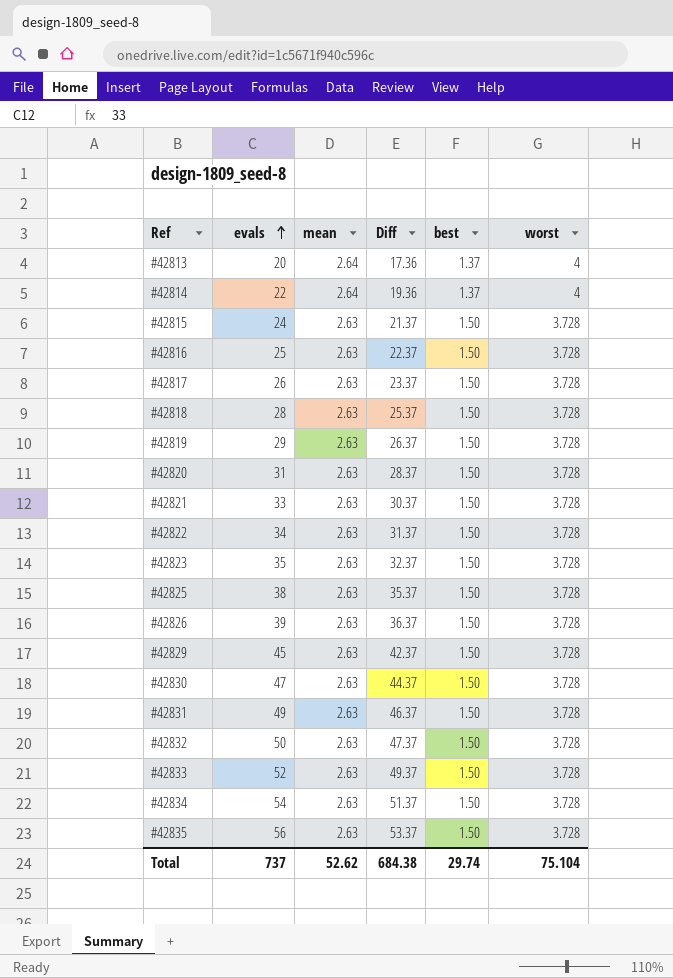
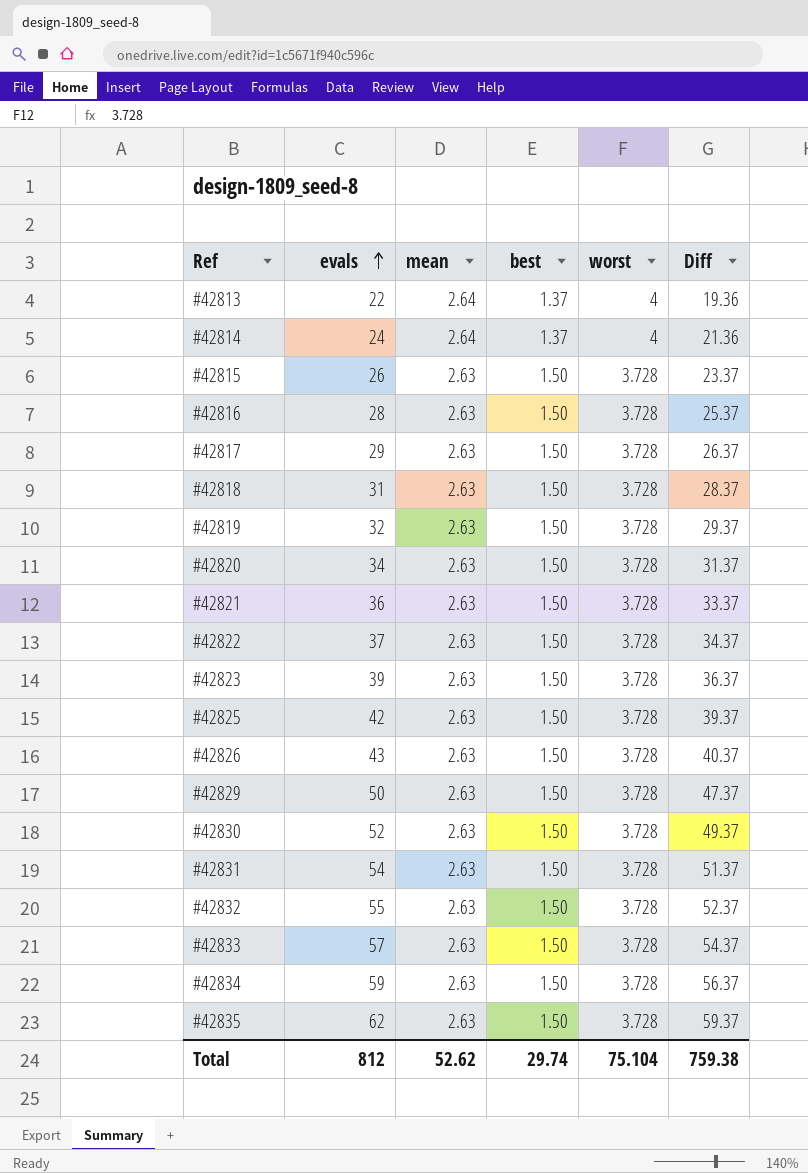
column Diff | position: 4 -> 6
#42813 | evals: 20 -> 22
#42813 | Diff: 17.36 -> 19.36
#42814 | evals: 22 -> 24
#42814 | Diff: 19.36 -> 21.36
#42815 | evals: 24 -> 26
#42815 | Diff: 21.37 -> 23.37
#42816 | evals: 25 -> 28
#42816 | Diff: 22.37 -> 25.37
#42817 | evals: 26 -> 29
#42817 | Diff: 23.37 -> 26.37
#42818 | evals: 28 -> 31
#42818 | Diff: 25.37 -> 28.37
#42819 | evals: 29 -> 32
#42819 | Diff: 26.37 -> 29.37
#42820 | evals: 31 -> 34
#42820 | Diff: 28.37 -> 31.37
#42821 | evals: 33 -> 36
#42821 | Diff: 30.37 -> 33.37
#42822 | evals: 34 -> 37
#42822 | Diff: 31.37 -> 34.37
#42823 | evals: 35 -> 39
#42823 | Diff: 32.37 -> 36.37
#42825 | evals: 38 -> 42
#42825 | Diff: 35.37 -> 39.37
#42826 | evals: 39 -> 43
#42826 | Diff: 36.37 -> 40.37
#42829 | evals: 45 -> 50
#42829 | Diff: 42.37 -> 47.37
#42830 | evals: 47 -> 52
#42830 | Diff: 44.37 -> 49.37
#42831 | evals: 49 -> 54
#42831 | Diff: 46.37 -> 51.37
#42832 | evals: 50 -> 55
#42832 | Diff: 47.37 -> 52.37
#42833 | evals: 52 -> 57
#42833 | Diff: 49.37 -> 54.37
#42834 | evals: 54 -> 59
#42834 | Diff: 51.37 -> 56.37
#42835 | evals: 56 -> 62
#42835 | Diff: 53.37 -> 59.37
Total | evals: 737 -> 812
Total | Diff: 684.38 -> 759.38

